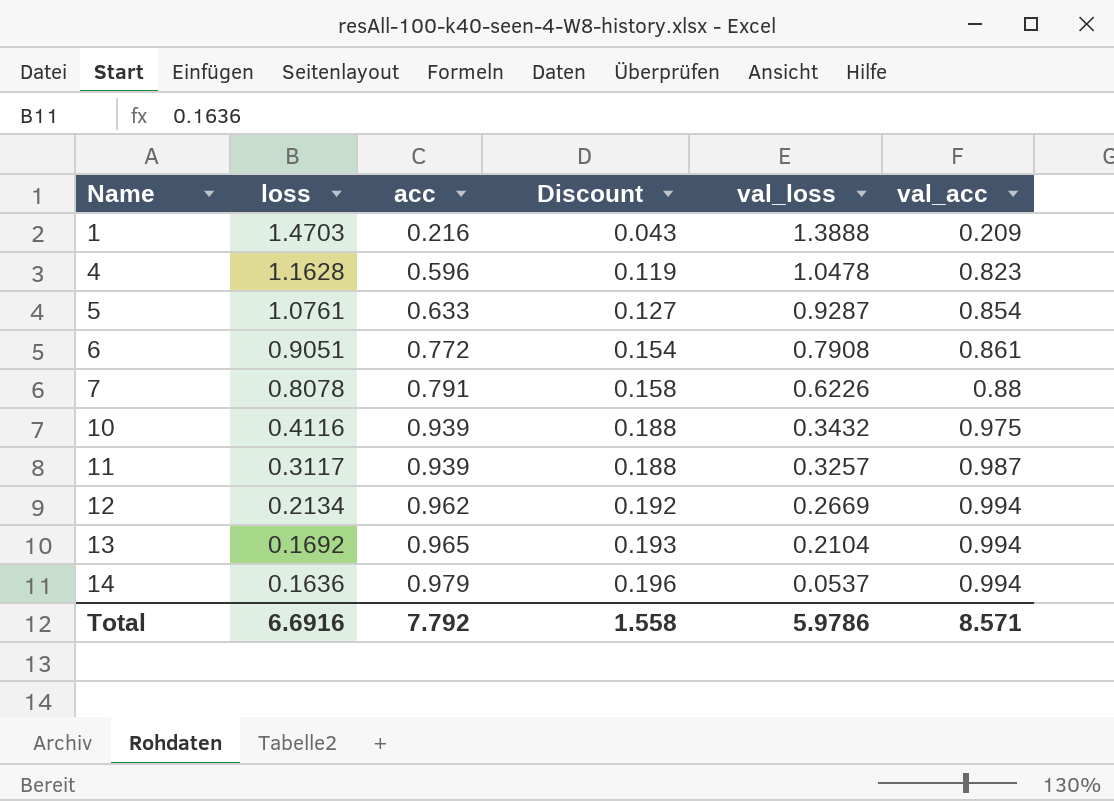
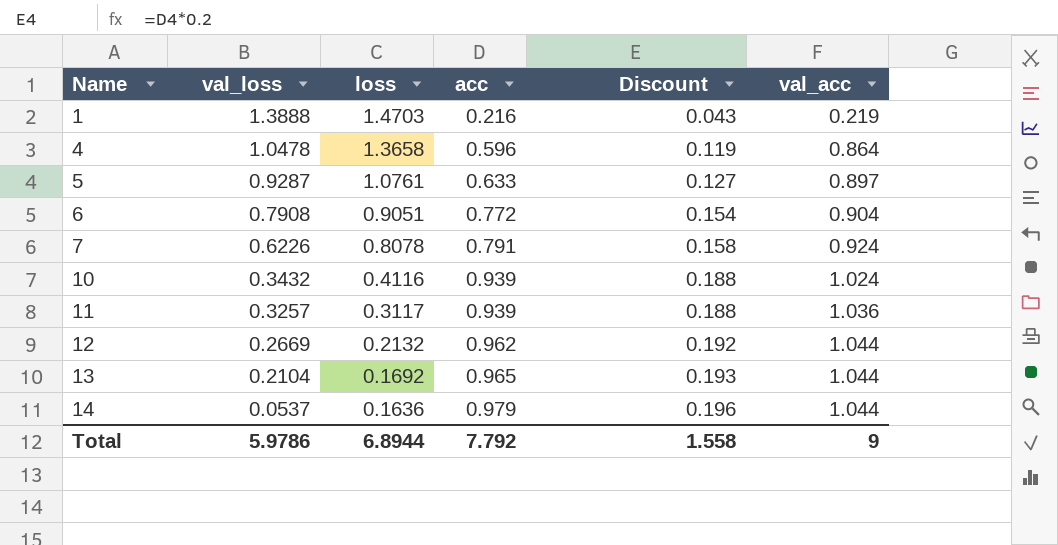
column val_loss | position: 5 -> 2
1 | val_acc: 0.209 -> 0.219
4 | loss: 1.1628 -> 1.3658
4 | val_acc: 0.823 -> 0.864
5 | val_acc: 0.854 -> 0.897
6 | val_acc: 0.861 -> 0.904
7 | val_acc: 0.88 -> 0.924
10 | val_acc: 0.975 -> 1.024
11 | val_acc: 0.987 -> 1.036
12 | loss: 0.2134 -> 0.2132
12 | val_acc: 0.994 -> 1.044
13 | val_acc: 0.994 -> 1.044
14 | val_acc: 0.994 -> 1.044
Total | loss: 6.6916 -> 6.8944
Total | val_acc: 8.571 -> 9

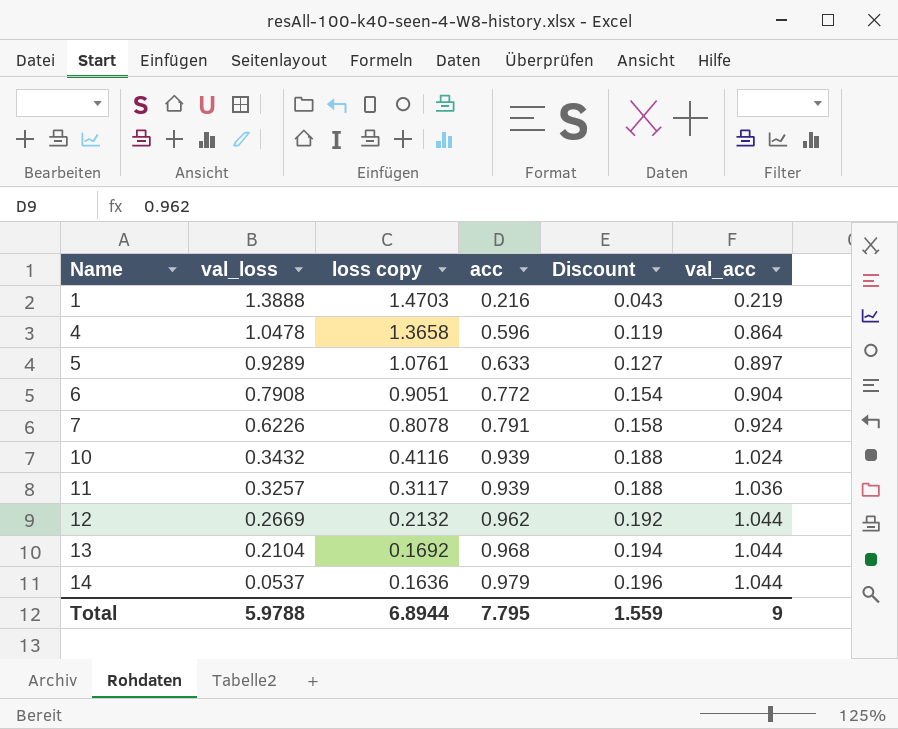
column name: loss -> loss copy
5 | val_loss: 0.9287 -> 0.9289
13 | acc: 0.965 -> 0.968
13 | Discount: 0.193 -> 0.194
Total | val_loss: 5.9786 -> 5.9788
Total | acc: 7.792 -> 7.795
Total | Discount: 1.558 -> 1.559

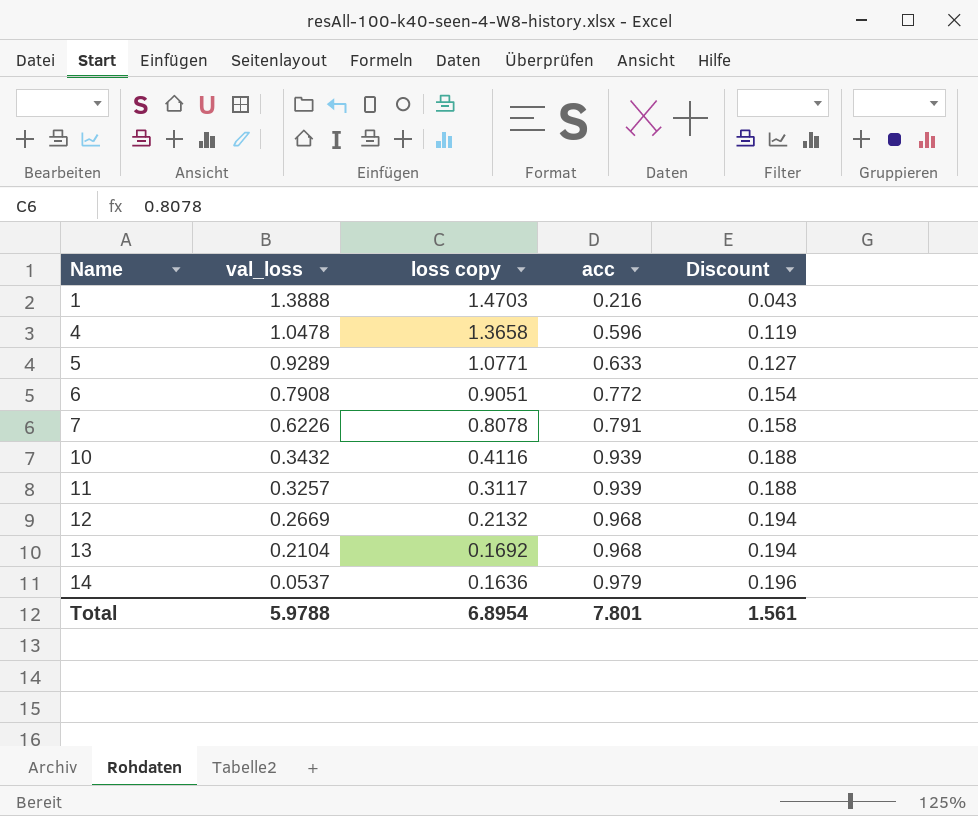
column val_acc | position: 6 -> none
5 | loss copy: 1.0761 -> 1.0771
12 | acc: 0.962 -> 0.968
12 | Discount: 0.192 -> 0.194
Total | loss copy: 6.8944 -> 6.8954
Total | acc: 7.795 -> 7.801
Total | Discount: 1.559 -> 1.561

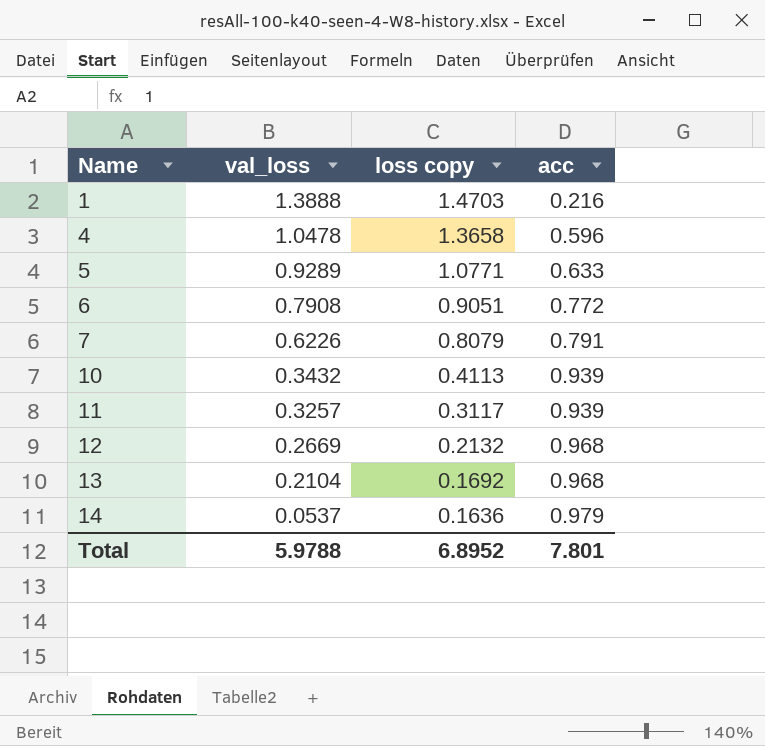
column Discount | formula: [acc] * 0.2 -> none
7 | loss copy: 0.8078 -> 0.8079
10 | loss copy: 0.4116 -> 0.4113
Total | loss copy: 6.8954 -> 6.8952

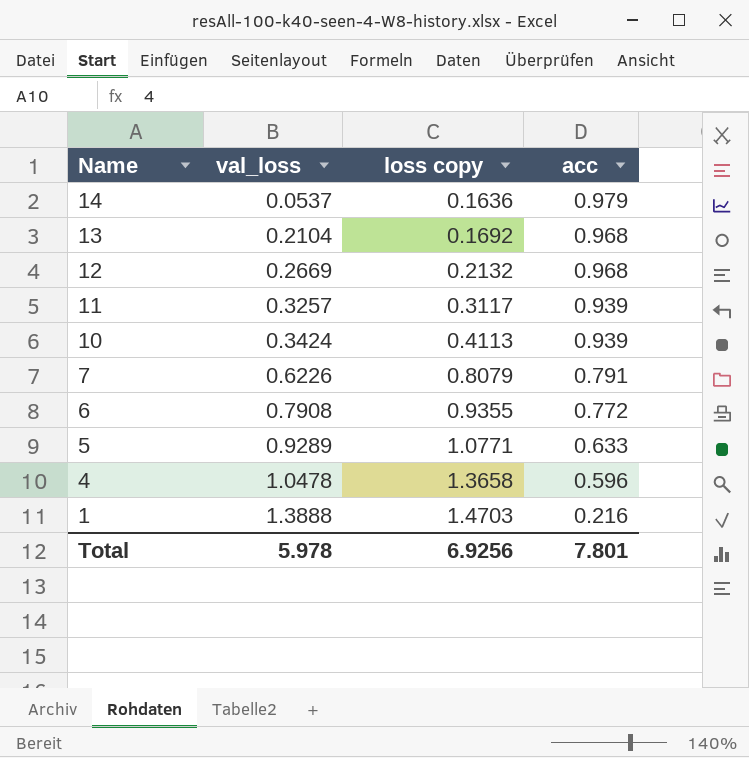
row order: Name ascending -> Name descending
10 | val_loss: 0.3432 -> 0.3424
6 | loss copy: 0.9051 -> 0.9355
Total | val_loss: 5.9788 -> 5.978
Total | loss copy: 6.8952 -> 6.9256

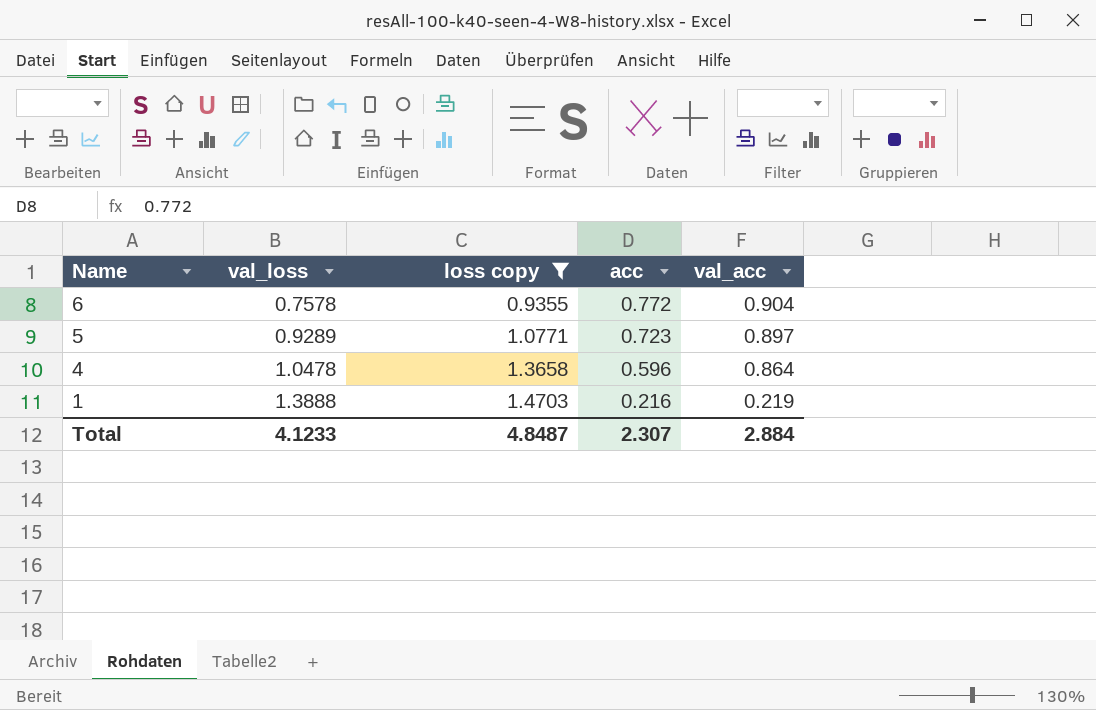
filter: none -> loss copy >= 0.9355
column val_acc | position: none -> 5
6 | val_loss: 0.7908 -> 0.7578
5 | acc: 0.633 -> 0.723
Total | val_loss: 5.978 -> 4.1233
Total | loss copy: 6.9256 -> 4.8487
Total | acc: 7.801 -> 2.307

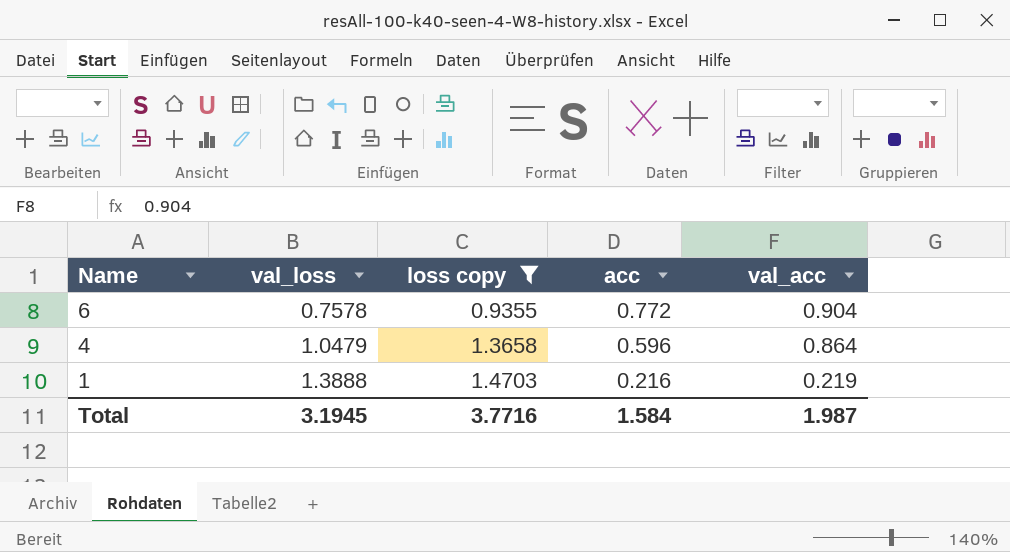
row 5: 0.9289 | 1.0771 | 0.723 | 0.897 -> none
4 | val_loss: 1.0478 -> 1.0479
Total | val_loss: 4.1233 -> 3.1945
Total | loss copy: 4.8487 -> 3.7716
Total | acc: 2.307 -> 1.584
Total | val_acc: 2.884 -> 1.987

